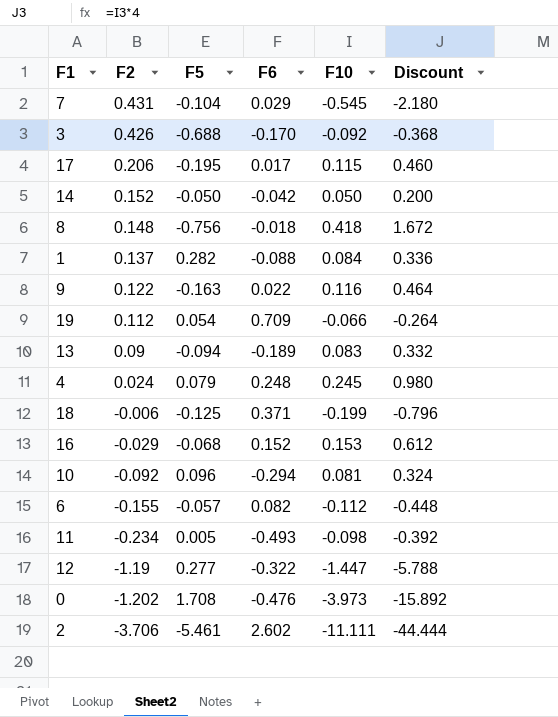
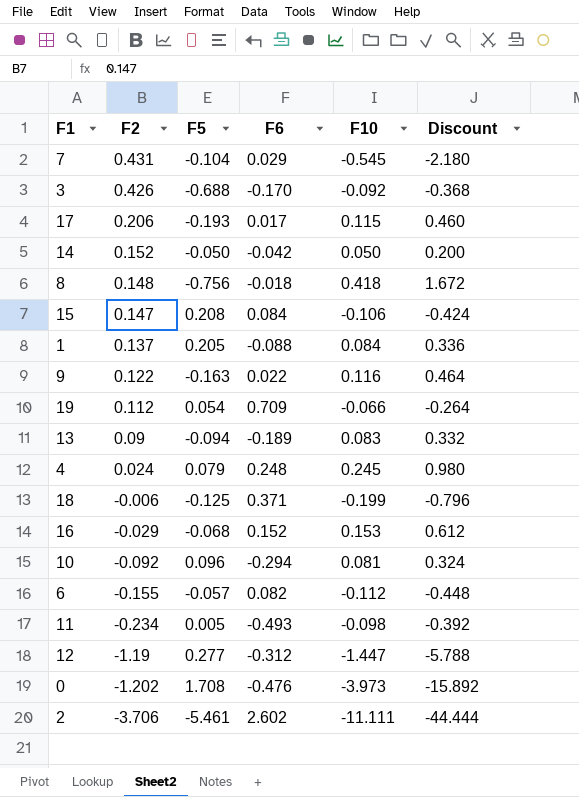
17 | F5: -0.195 -> -0.193
row 15: none -> 0.147 | 0.208 | 0.084 | -0.106 | -0.424
1 | F5: 0.282 -> 0.205
12 | F6: -0.322 -> -0.312

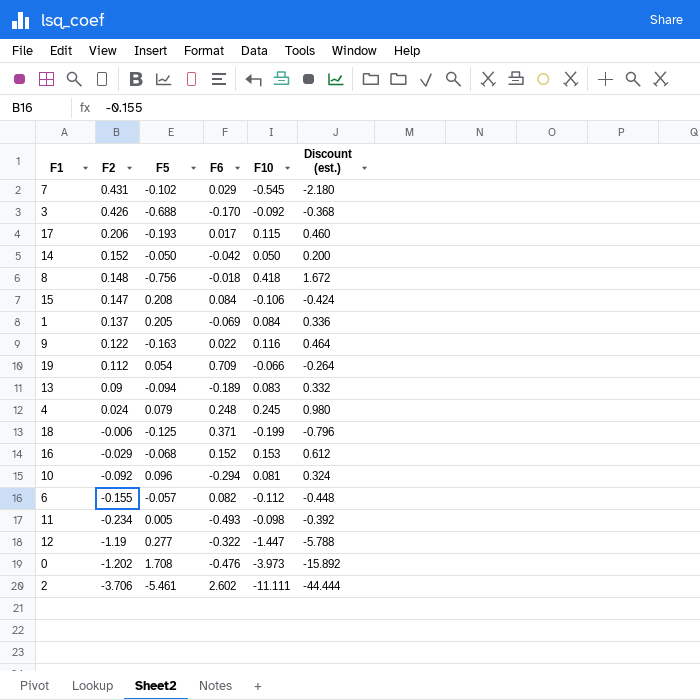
column name: Discount -> Discount (est.)
7 | F5: -0.104 -> -0.102
1 | F6: -0.088 -> -0.069
12 | F6: -0.312 -> -0.322

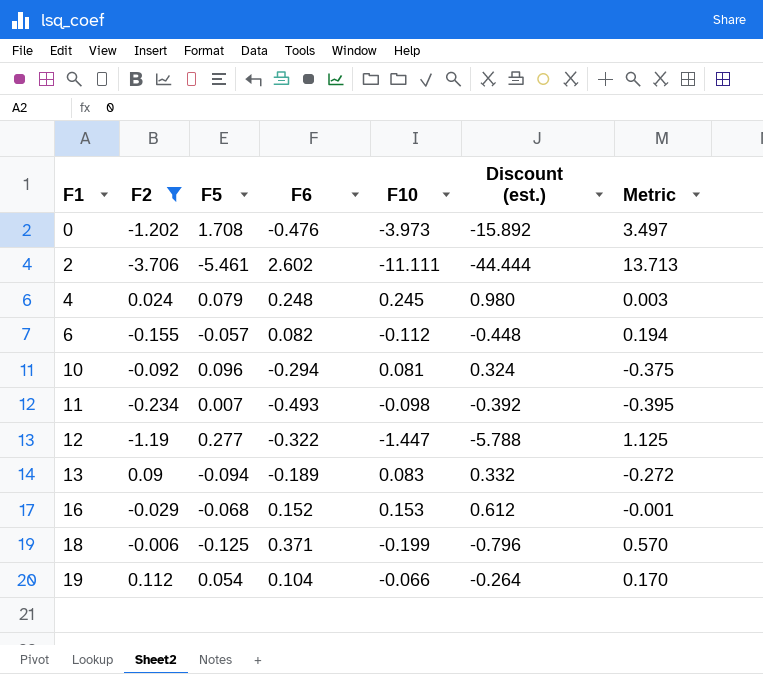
filter: none -> F2 <= 0.112
row order: F2 descending -> F1 ascending
column Metric | formula: none -> [F6] - [F10]
11 | F5: 0.005 -> 0.007
19 | F6: 0.709 -> 0.104

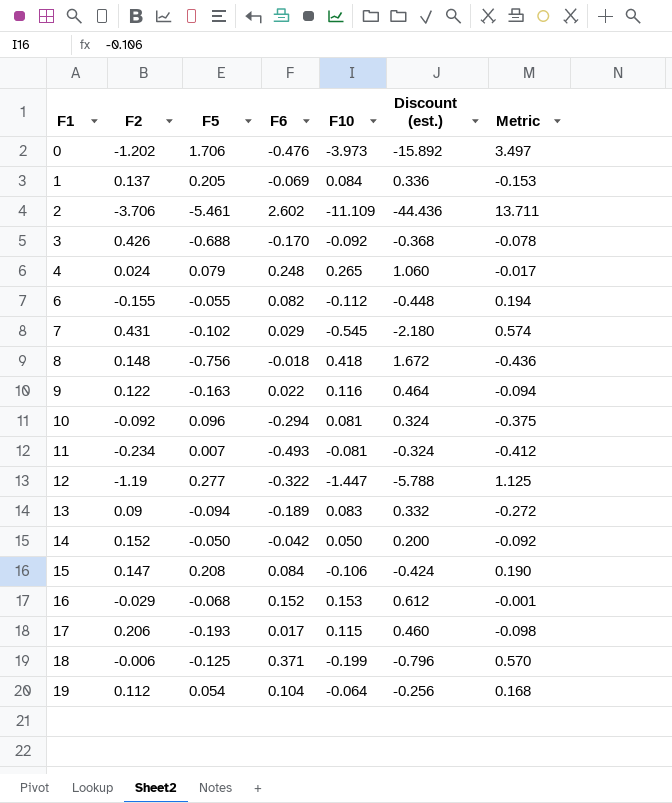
filter: F2 <= 0.112 -> none
0 | F5: 1.708 -> 1.706
2 | F10: -11.111 -> -11.109
2 | Discount (est.): -44.444 -> -44.436
2 | Metric: 13.713 -> 13.711
4 | F10: 0.245 -> 0.265
4 | Discount (est.): 0.980 -> 1.060
4 | Metric: 0.003 -> -0.017
6 | F5: -0.057 -> -0.055
11 | F10: -0.098 -> -0.081
11 | Discount (est.): -0.392 -> -0.324
11 | Metric: -0.395 -> -0.412
19 | F10: -0.066 -> -0.064
19 | Discount (est.): -0.264 -> -0.256
19 | Metric: 0.170 -> 0.168

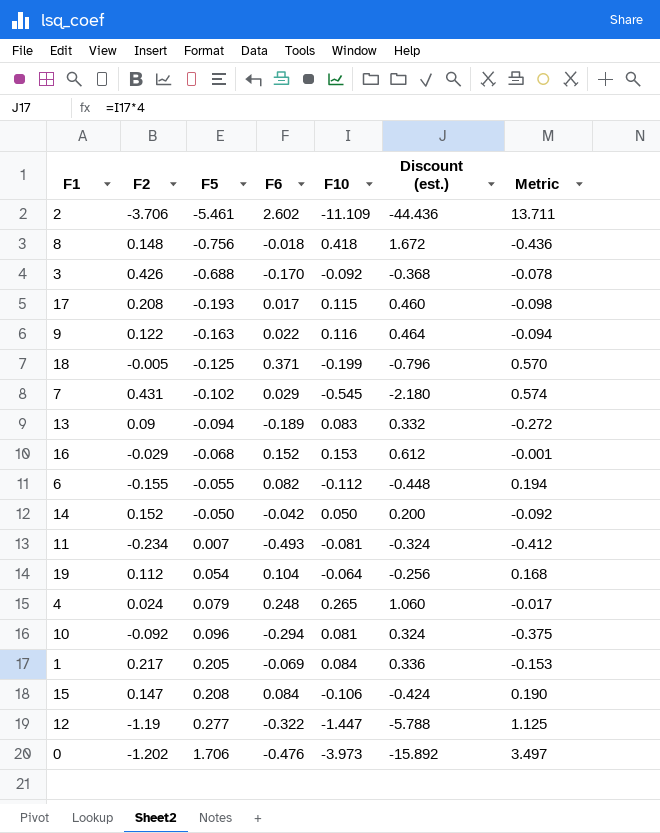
row order: F1 ascending -> F5 ascending
17 | F2: 0.206 -> 0.208
18 | F2: -0.006 -> -0.005
1 | F2: 0.137 -> 0.217

